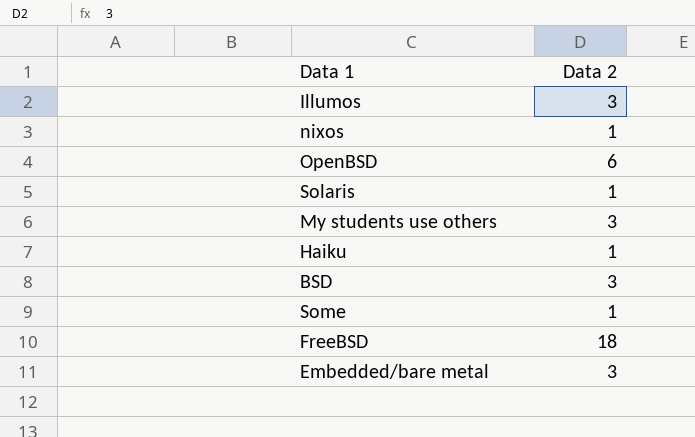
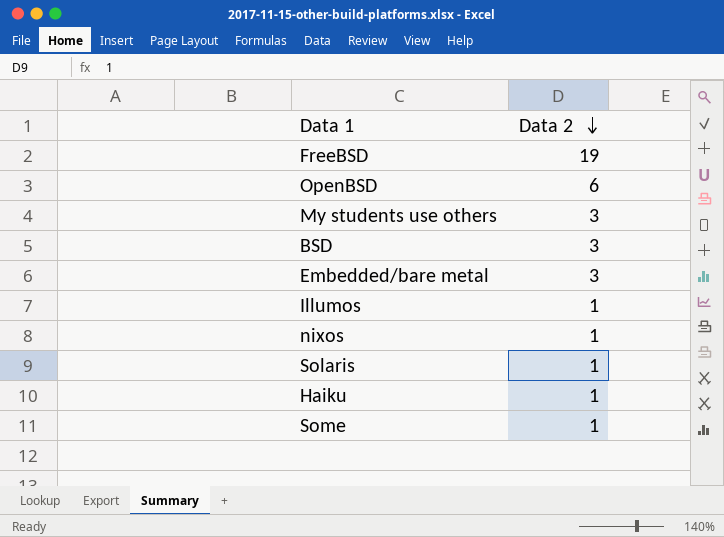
row order: none -> Data 2 descending
FreeBSD | Data 2: 18 -> 19
Illumos | Data 2: 3 -> 1

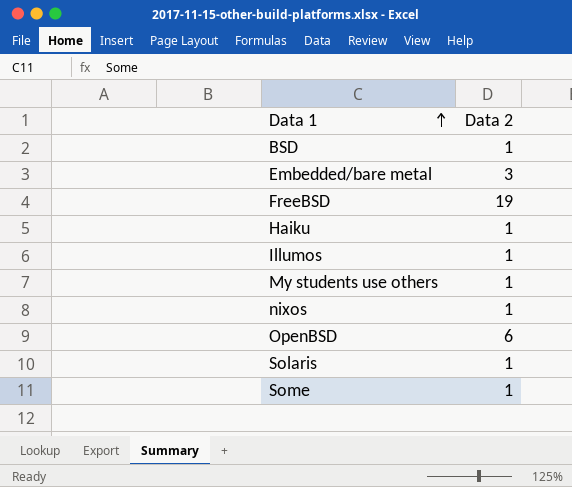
row order: Data 2 descending -> Data 1 ascending
BSD | Data 2: 3 -> 1
My students use others | Data 2: 3 -> 1

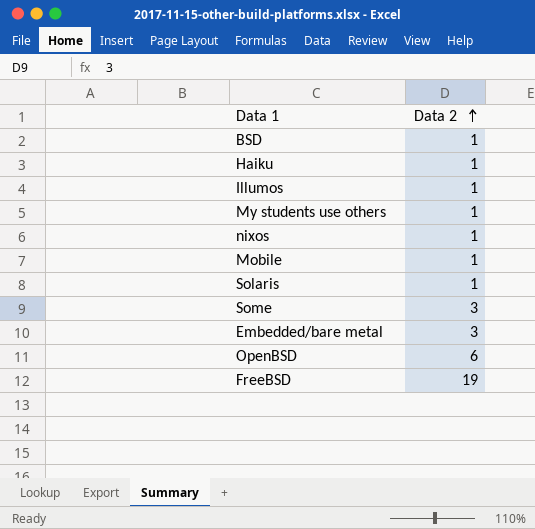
row order: Data 1 ascending -> Data 2 ascending
row Mobile: none -> 1
Some | Data 2: 1 -> 3

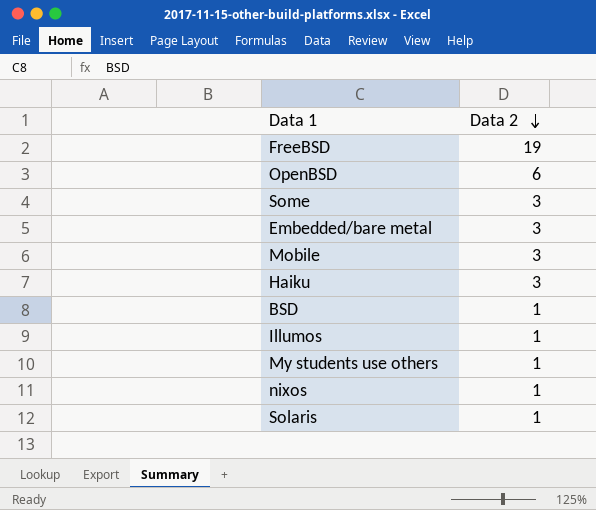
row order: Data 2 ascending -> Data 2 descending
Mobile | Data 2: 1 -> 3
Haiku | Data 2: 1 -> 3

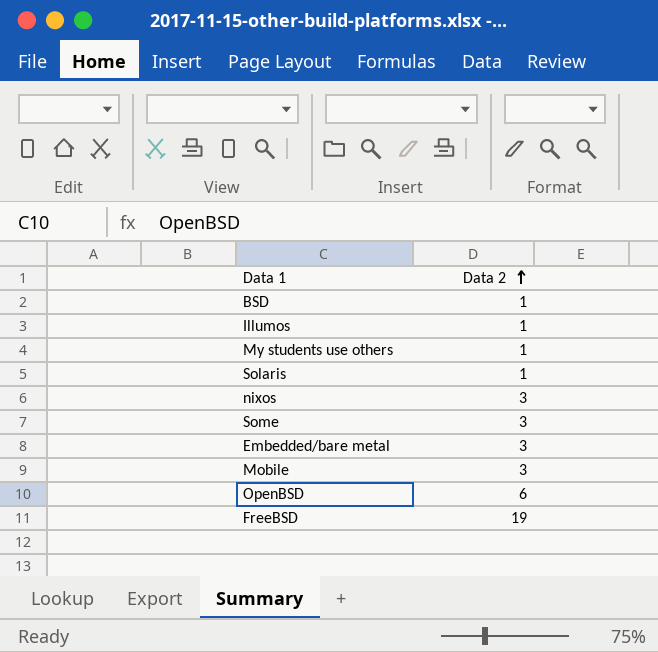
row order: Data 2 descending -> Data 2 ascending
row Haiku: 3 -> none
nixos | Data 2: 1 -> 3

